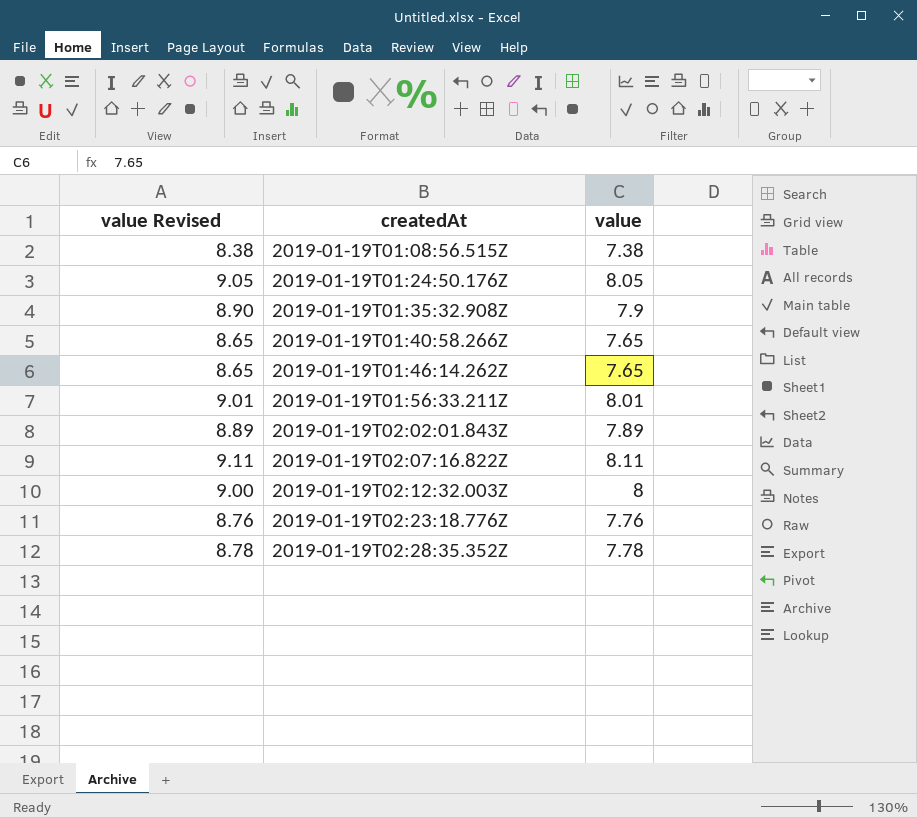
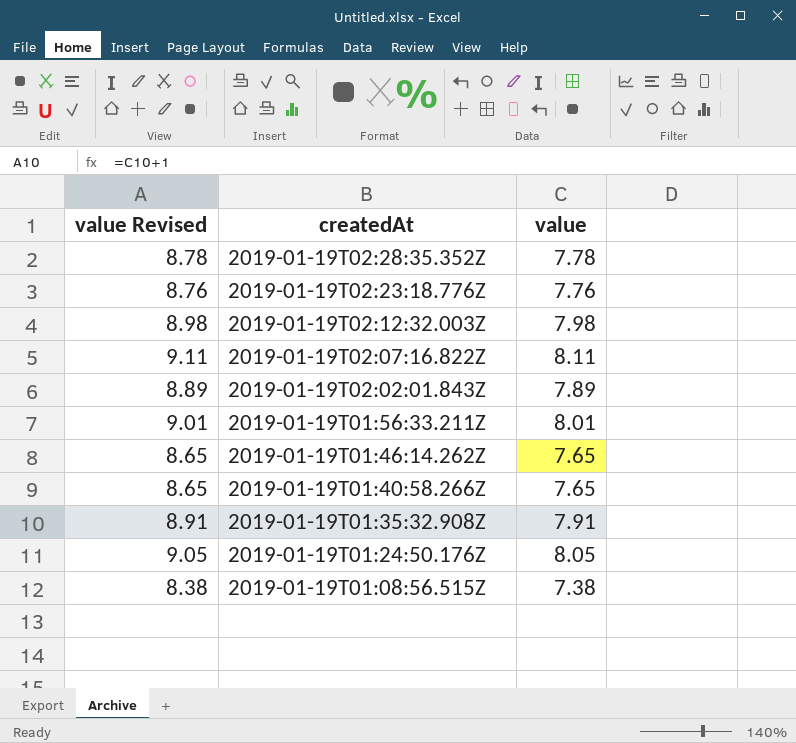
row order: createdAt ascending -> createdAt descending
2019-01-19T02:12:32.003Z | value Revised: 9.00 -> 8.98
2019-01-19T02:12:32.003Z | value: 8 -> 7.98
2019-01-19T01:35:32.908Z | value Revised: 8.90 -> 8.91
2019-01-19T01:35:32.908Z | value: 7.9 -> 7.91

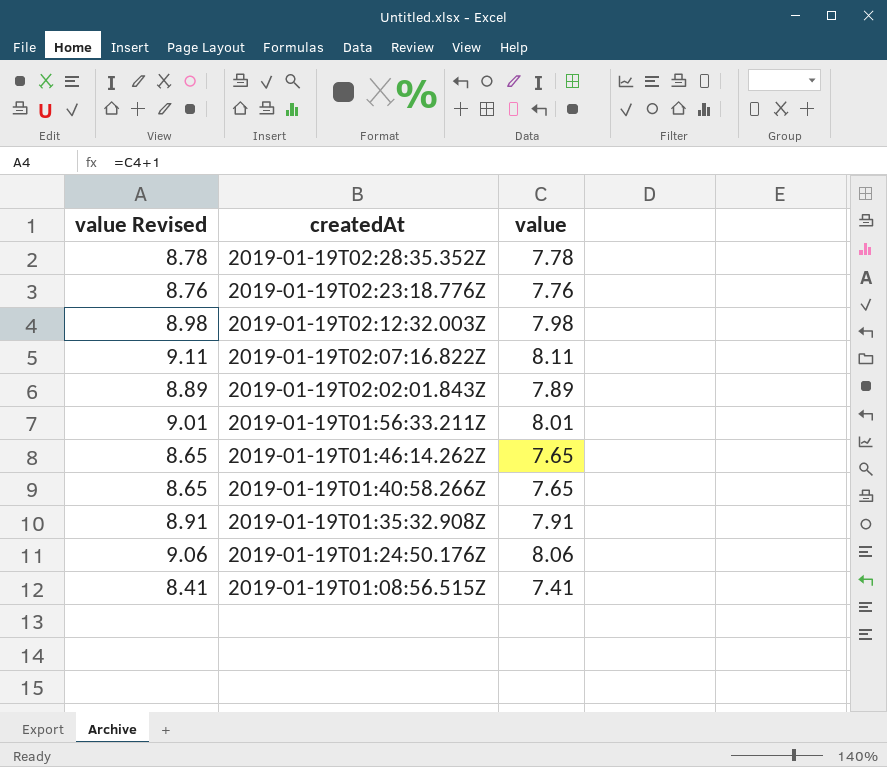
2019-01-19T01:24:50.176Z | value Revised: 9.05 -> 9.06
2019-01-19T01:24:50.176Z | value: 8.05 -> 8.06
2019-01-19T01:08:56.515Z | value Revised: 8.38 -> 8.41
2019-01-19T01:08:56.515Z | value: 7.38 -> 7.41

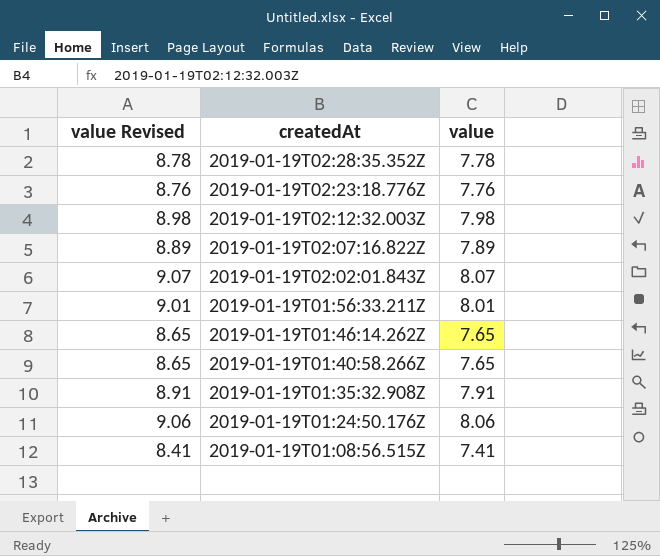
2019-01-19T02:07:16.822Z | value Revised: 9.11 -> 8.89
2019-01-19T02:07:16.822Z | value: 8.11 -> 7.89
2019-01-19T02:02:01.843Z | value Revised: 8.89 -> 9.07
2019-01-19T02:02:01.843Z | value: 7.89 -> 8.07

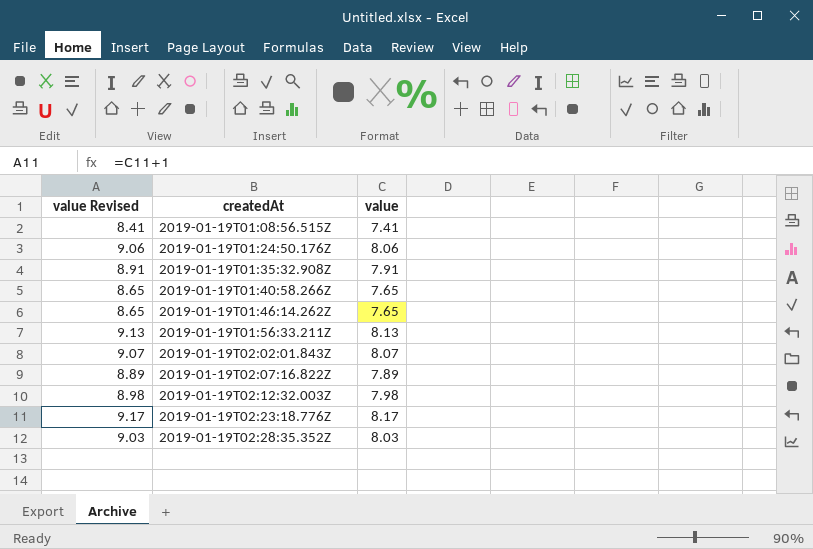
row order: createdAt descending -> createdAt ascending
2019-01-19T01:56:33.211Z | value Revised: 9.01 -> 9.13
2019-01-19T01:56:33.211Z | value: 8.01 -> 8.13
2019-01-19T02:23:18.776Z | value Revised: 8.76 -> 9.17
2019-01-19T02:23:18.776Z | value: 7.76 -> 8.17
2019-01-19T02:28:35.352Z | value Revised: 8.78 -> 9.03
2019-01-19T02:28:35.352Z | value: 7.78 -> 8.03

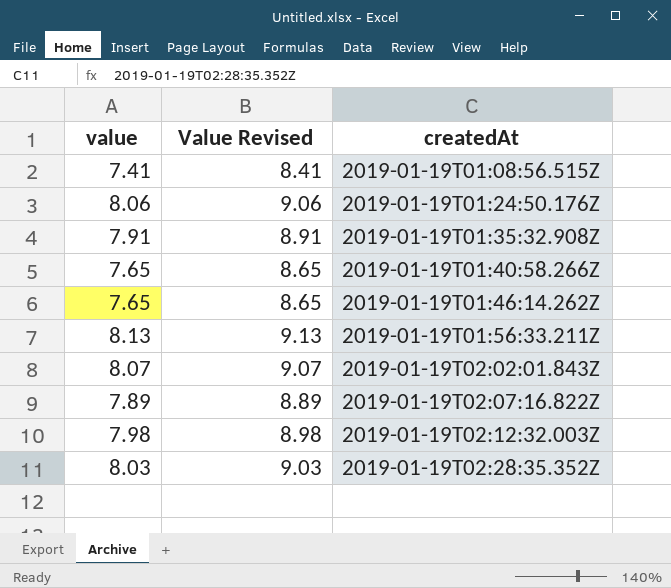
column value | position: 3 -> 1
column name: value Revised -> Value Revised
row 2019-01-19T02:23:18.776Z: 9.17 | 8.17 -> none

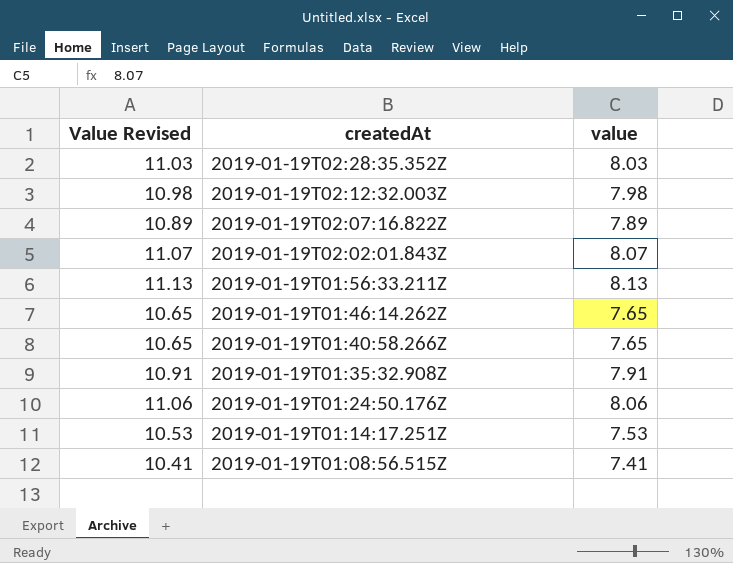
row order: createdAt ascending -> createdAt descending
column Value Revised | formula: [value] + 1 -> [value] + 3
column value | position: 1 -> 3
row 2019-01-19T01:14:17.251Z: none -> 10.53 | 7.53

